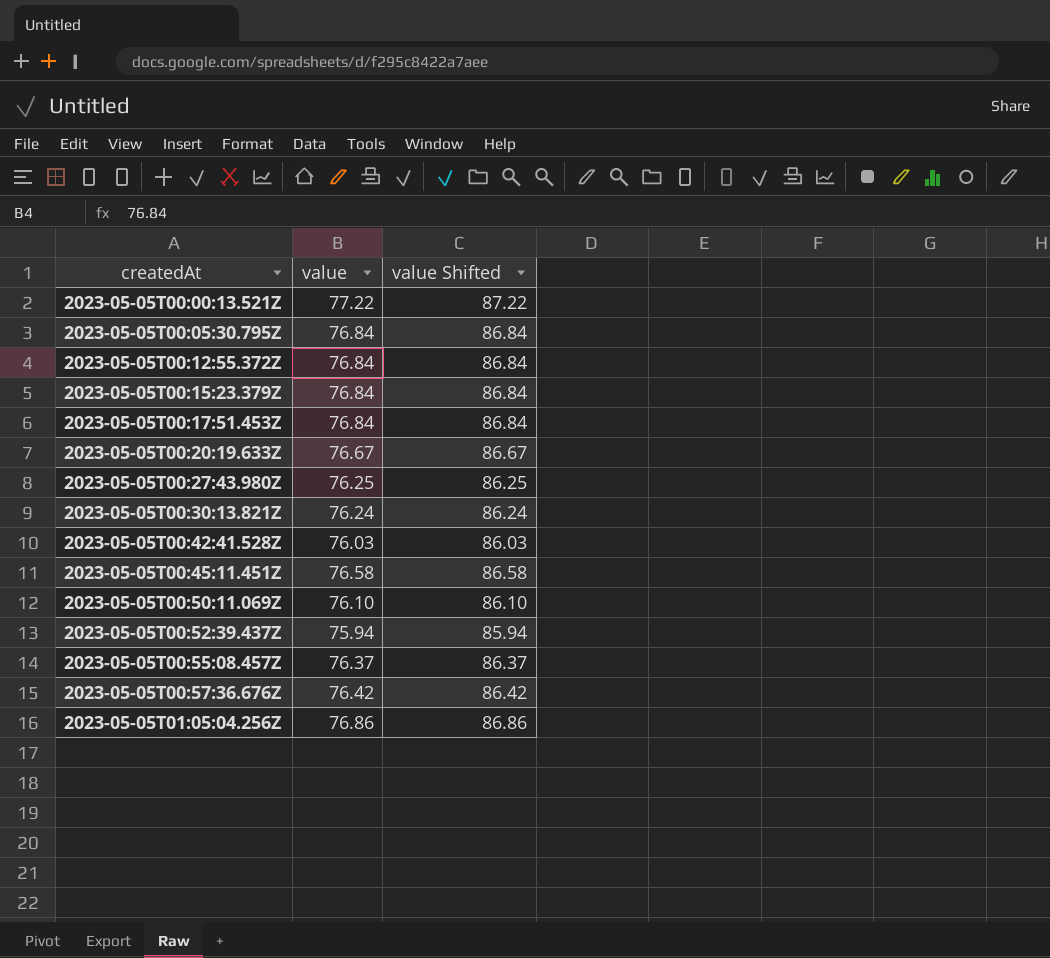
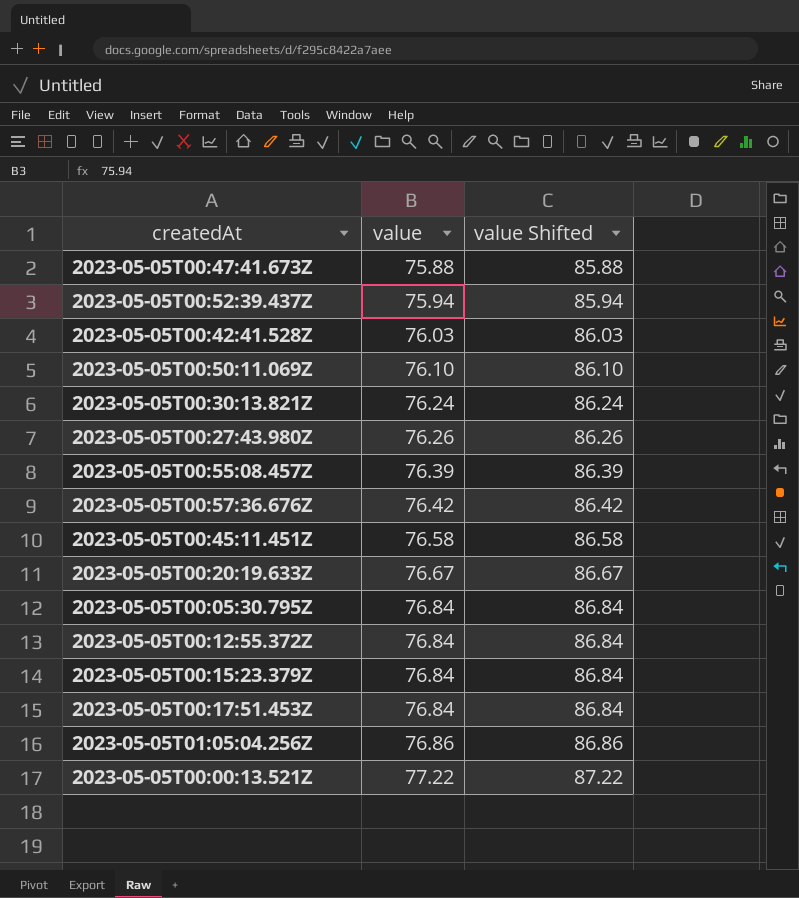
row order: createdAt ascending -> value ascending
row 2023-05-05T00:47:41.673Z: none -> 75.88 | 85.88
2023-05-05T00:27:43.980Z | value: 76.25 -> 76.26
2023-05-05T00:27:43.980Z | value Shifted: 86.25 -> 86.26
2023-05-05T00:55:08.457Z | value: 76.37 -> 76.39
2023-05-05T00:55:08.457Z | value Shifted: 86.37 -> 86.39

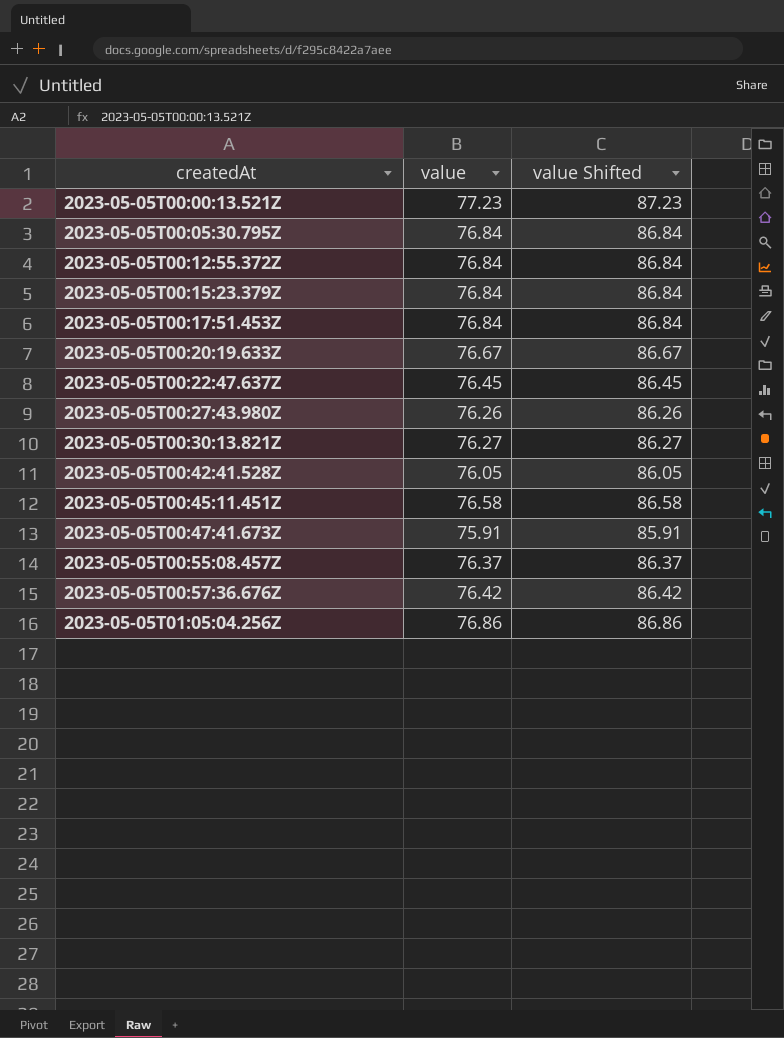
row order: value ascending -> createdAt ascending
row 2023-05-05T00:52:39.437Z: 75.94 | 85.94 -> none
row 2023-05-05T00:50:11.069Z: 76.10 | 86.10 -> none
2023-05-05T00:00:13.521Z | value: 77.22 -> 77.23
2023-05-05T00:00:13.521Z | value Shifted: 87.22 -> 87.23
row 2023-05-05T00:22:47.637Z: none -> 76.45 | 86.45
2023-05-05T00:30:13.821Z | value: 76.24 -> 76.27
2023-05-05T00:30:13.821Z | value Shifted: 86.24 -> 86.27
2023-05-05T00:42:41.528Z | value: 76.03 -> 76.05
2023-05-05T00:42:41.528Z | value Shifted: 86.03 -> 86.05
2023-05-05T00:47:41.673Z | value: 75.88 -> 75.91
2023-05-05T00:47:41.673Z | value Shifted: 85.88 -> 85.91
2023-05-05T00:55:08.457Z | value: 76.39 -> 76.37
2023-05-05T00:55:08.457Z | value Shifted: 86.39 -> 86.37

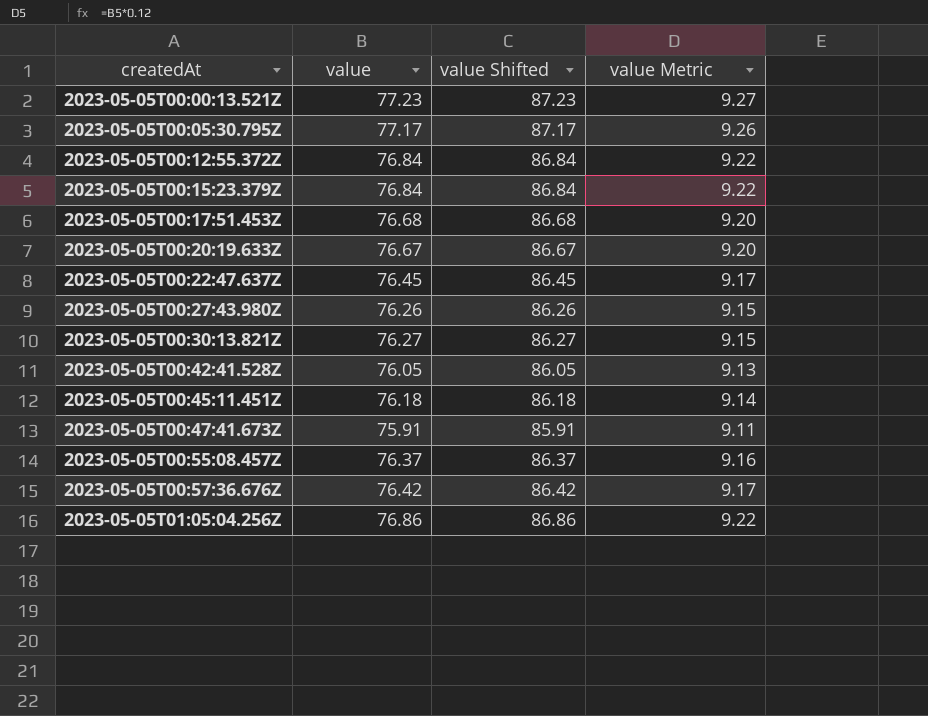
column value Metric | formula: none -> [value] * 0.12
2023-05-05T00:05:30.795Z | value: 76.84 -> 77.17
2023-05-05T00:05:30.795Z | value Shifted: 86.84 -> 87.17
2023-05-05T00:17:51.453Z | value: 76.84 -> 76.68
2023-05-05T00:17:51.453Z | value Shifted: 86.84 -> 86.68
2023-05-05T00:45:11.451Z | value: 76.58 -> 76.18
2023-05-05T00:45:11.451Z | value Shifted: 86.58 -> 86.18

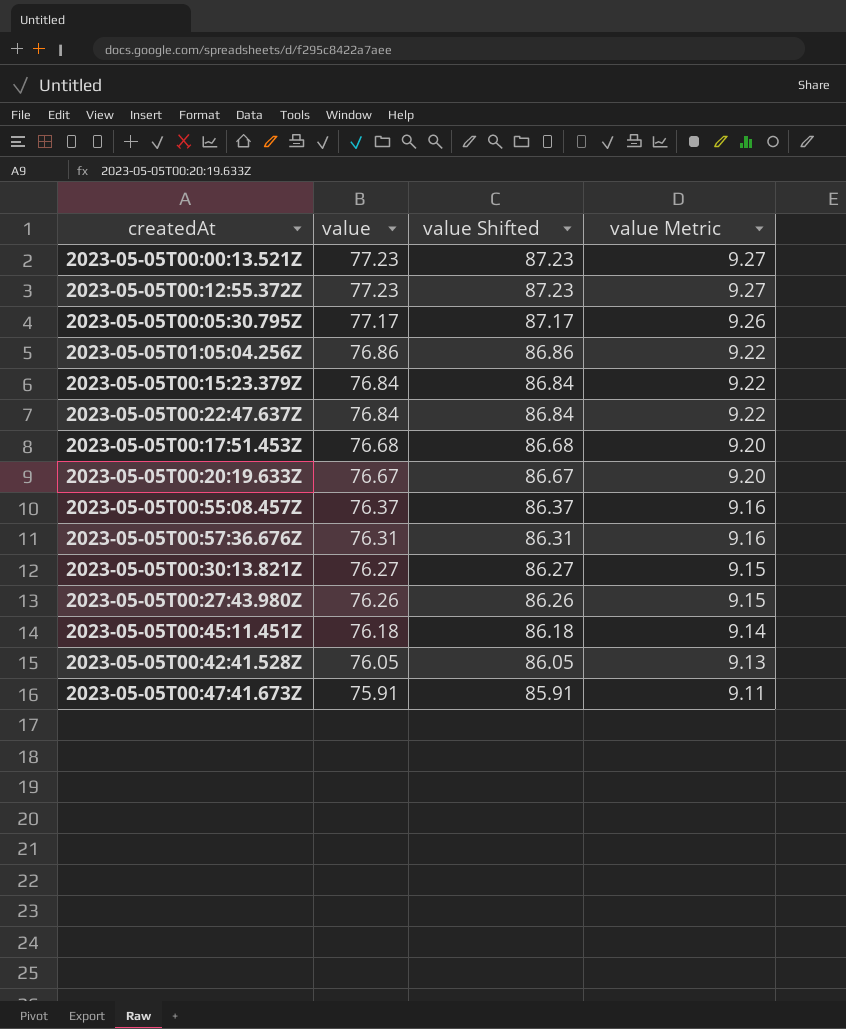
row order: createdAt ascending -> value descending
2023-05-05T00:12:55.372Z | value: 76.84 -> 77.23
2023-05-05T00:12:55.372Z | value Shifted: 86.84 -> 87.23
2023-05-05T00:12:55.372Z | value Metric: 9.22 -> 9.27
2023-05-05T00:22:47.637Z | value: 76.45 -> 76.84
2023-05-05T00:22:47.637Z | value Shifted: 86.45 -> 86.84
2023-05-05T00:22:47.637Z | value Metric: 9.17 -> 9.22
2023-05-05T00:57:36.676Z | value: 76.42 -> 76.31
2023-05-05T00:57:36.676Z | value Shifted: 86.42 -> 86.31
2023-05-05T00:57:36.676Z | value Metric: 9.17 -> 9.16

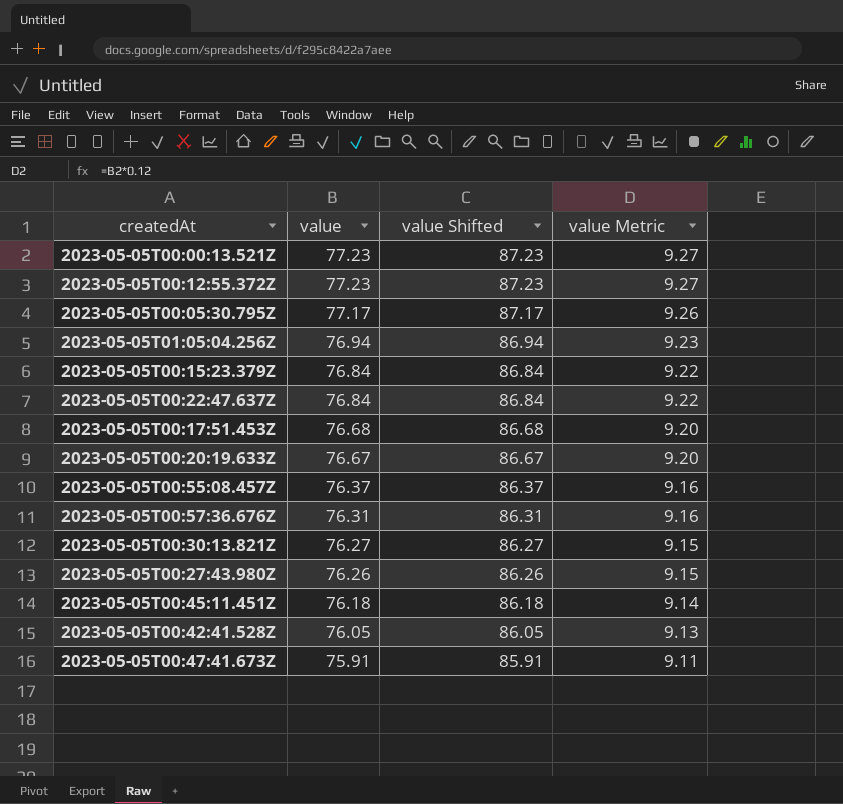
2023-05-05T01:05:04.256Z | value: 76.86 -> 76.94
2023-05-05T01:05:04.256Z | value Shifted: 86.86 -> 86.94
2023-05-05T01:05:04.256Z | value Metric: 9.22 -> 9.23

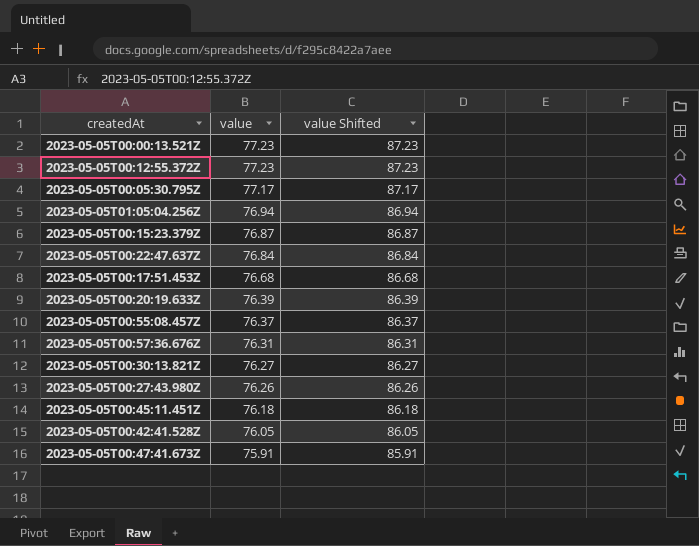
column value Metric | formula: [value] * 0.12 -> none
2023-05-05T00:15:23.379Z | value: 76.84 -> 76.87
2023-05-05T00:15:23.379Z | value Shifted: 86.84 -> 86.87
2023-05-05T00:20:19.633Z | value: 76.67 -> 76.39
2023-05-05T00:20:19.633Z | value Shifted: 86.67 -> 86.39

